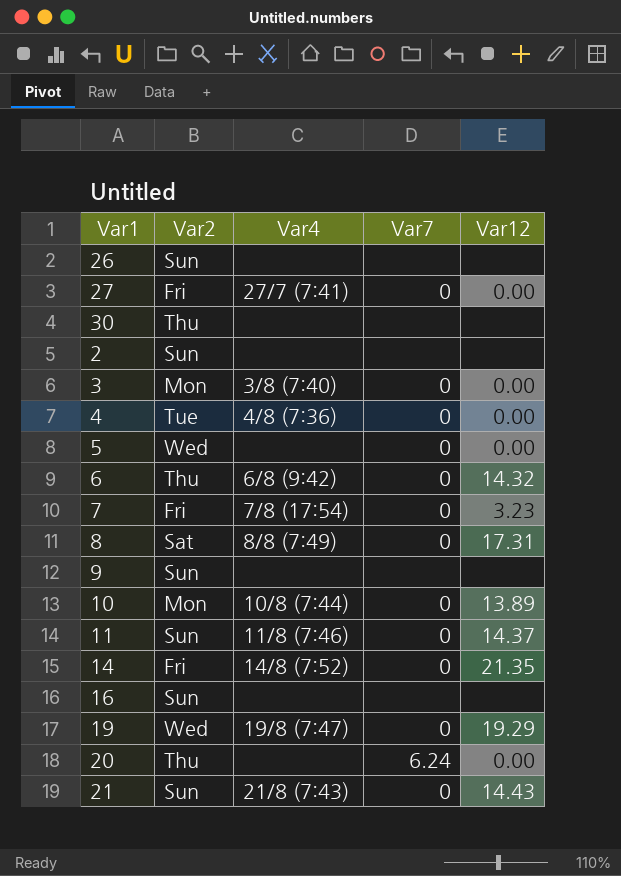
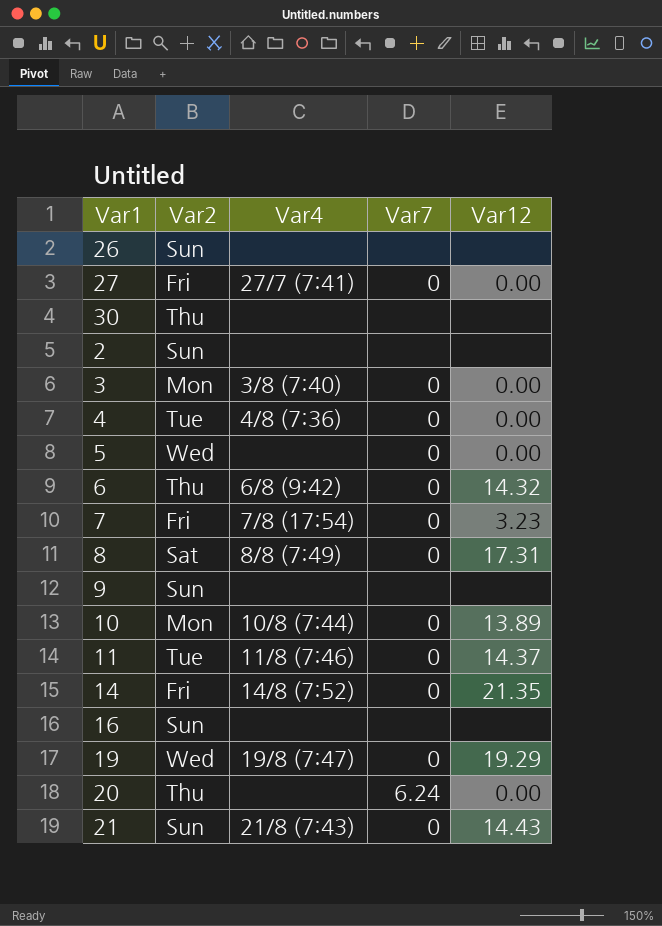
11 | Var2: Sun -> Tue

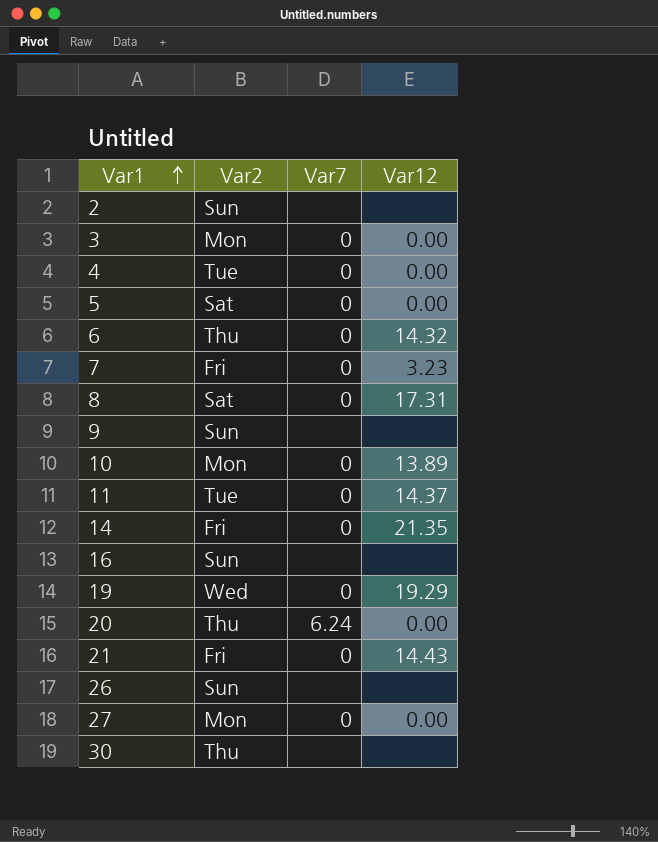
row order: none -> Var1 ascending
column Var4 | position: 3 -> none
5 | Var2: Wed -> Sat
21 | Var2: Sun -> Fri
27 | Var2: Fri -> Mon

